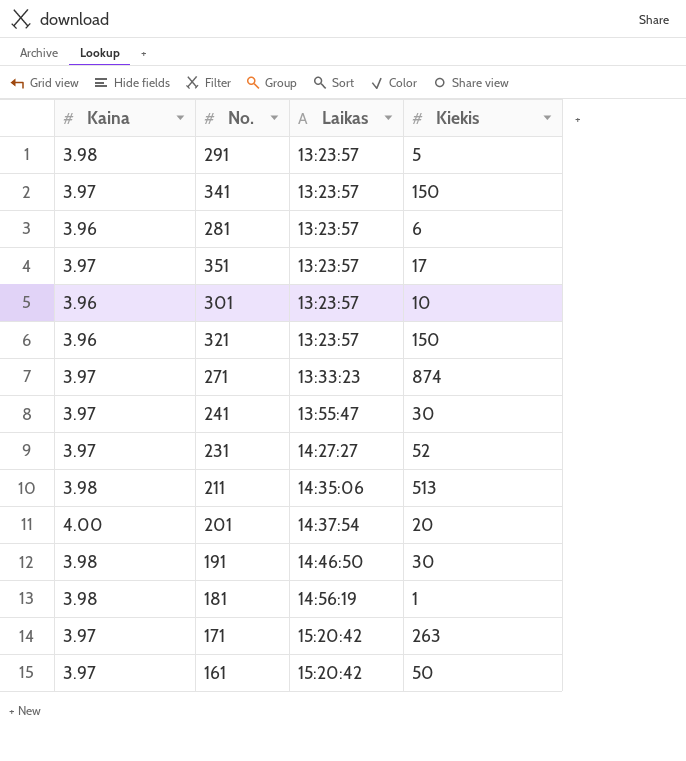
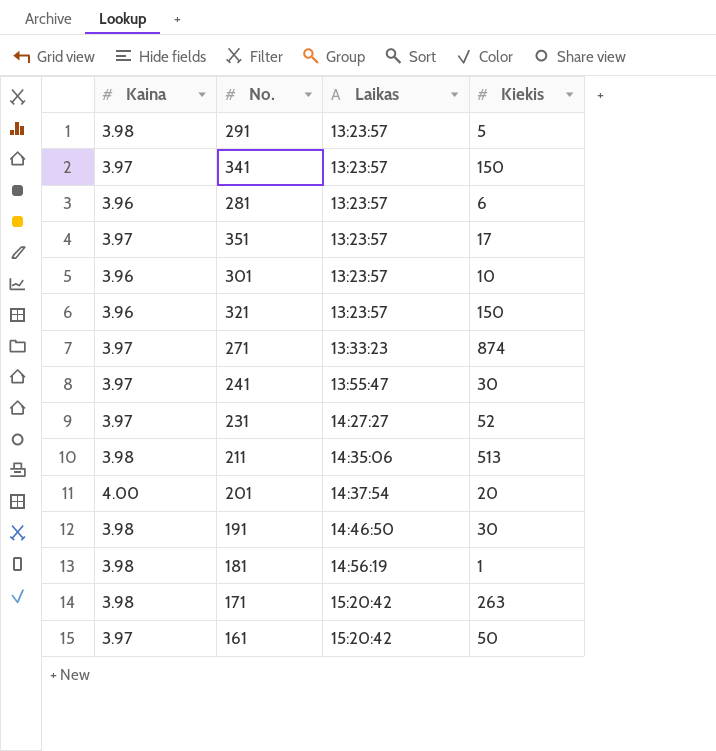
171 | Kaina: 3.97 -> 3.98

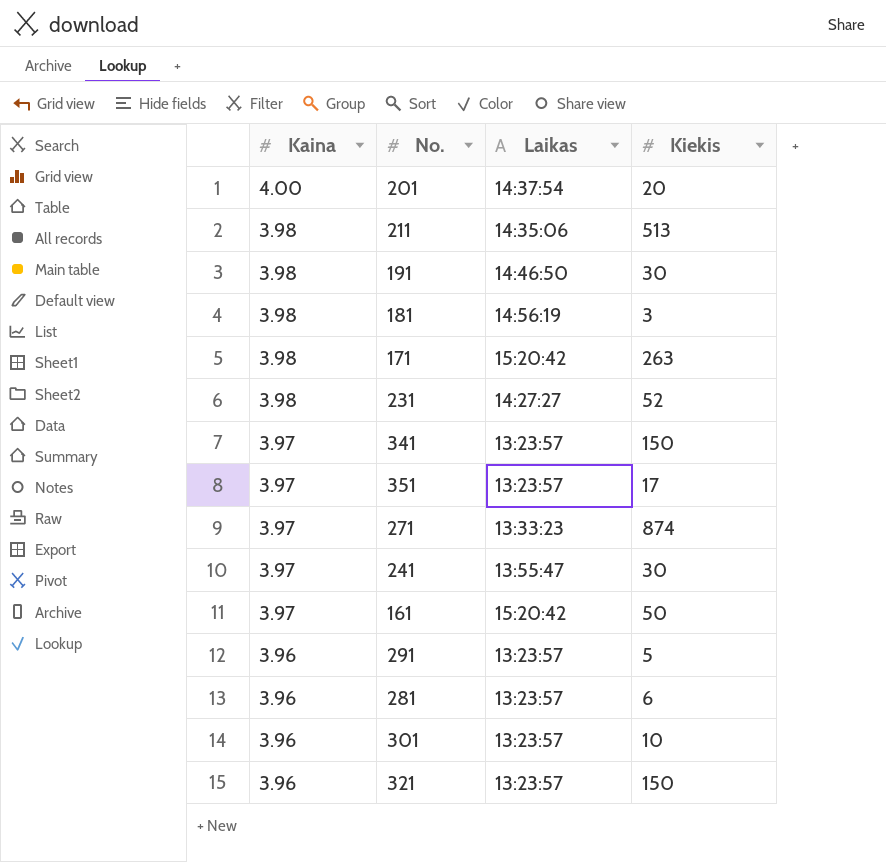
row order: Laikas ascending -> Kaina descending
181 | Kiekis: 1 -> 3
231 | Kaina: 3.97 -> 3.98
291 | Kaina: 3.98 -> 3.96

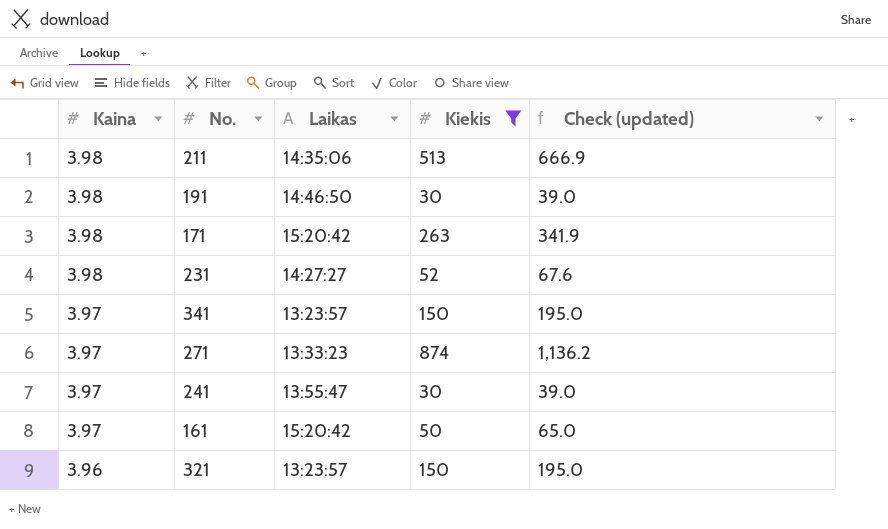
filter: none -> Kiekis >= 30
column Check (updated) | formula: none -> [Kiekis] * 1.3

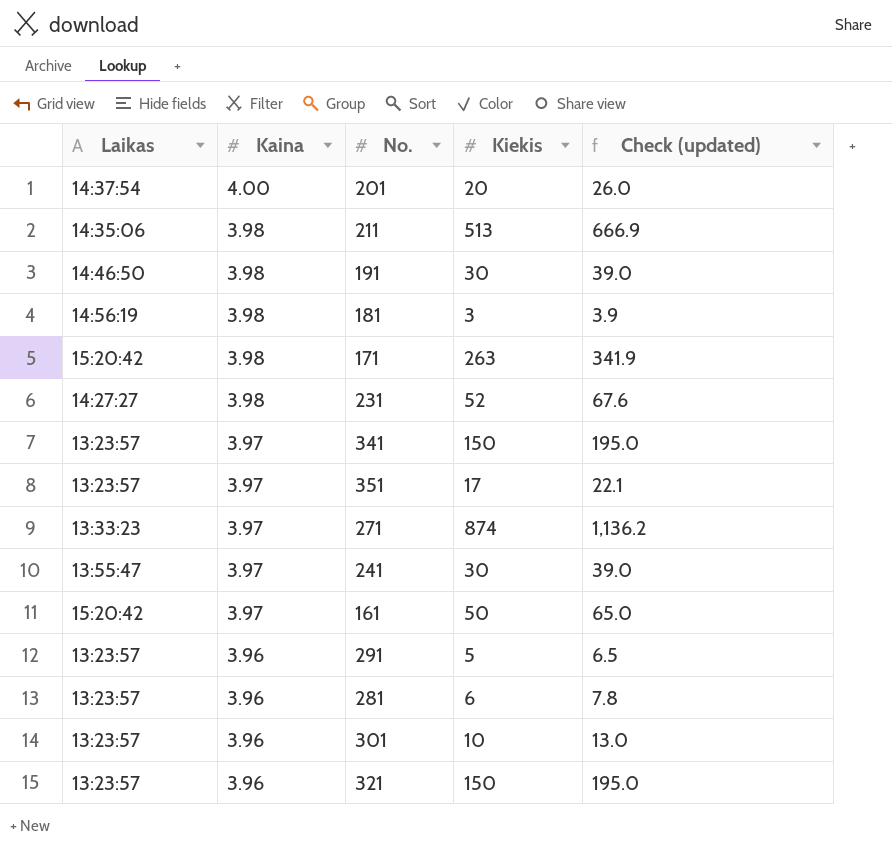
filter: Kiekis >= 30 -> none
column Laikas | position: 3 -> 1

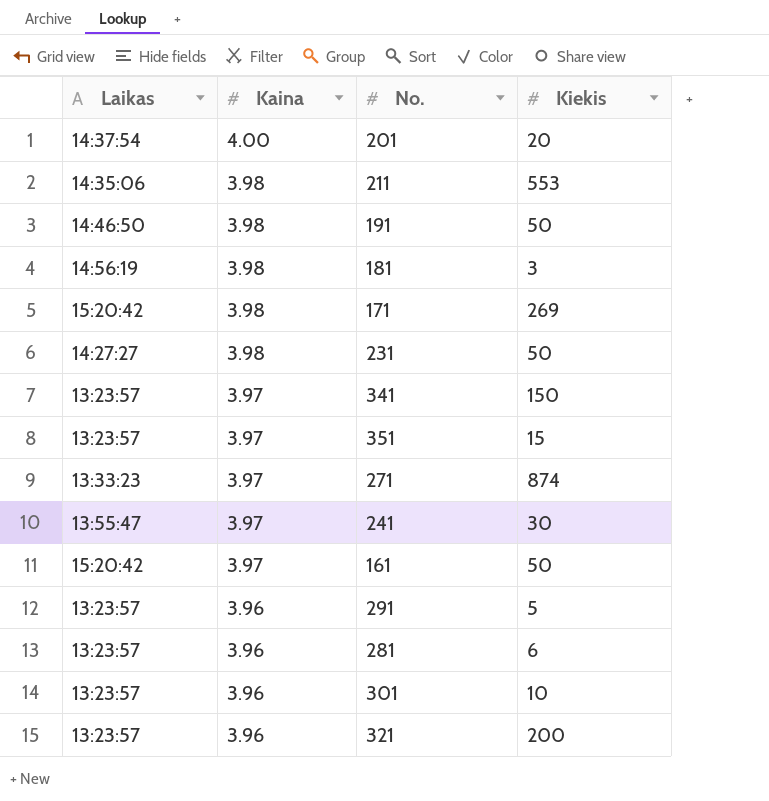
column Check (updated) | formula: [Kiekis] * 1.3 -> none
211 | Kiekis: 513 -> 553
191 | Kiekis: 30 -> 50
171 | Kiekis: 263 -> 269
231 | Kiekis: 52 -> 50
351 | Kiekis: 17 -> 15
321 | Kiekis: 150 -> 200

